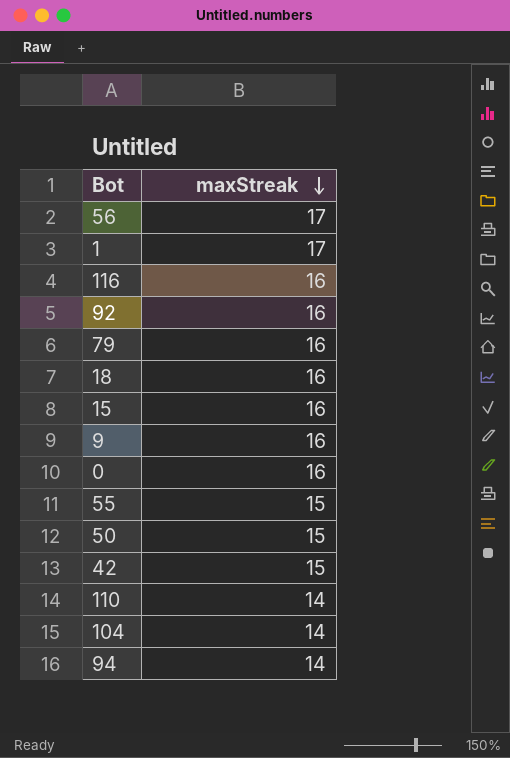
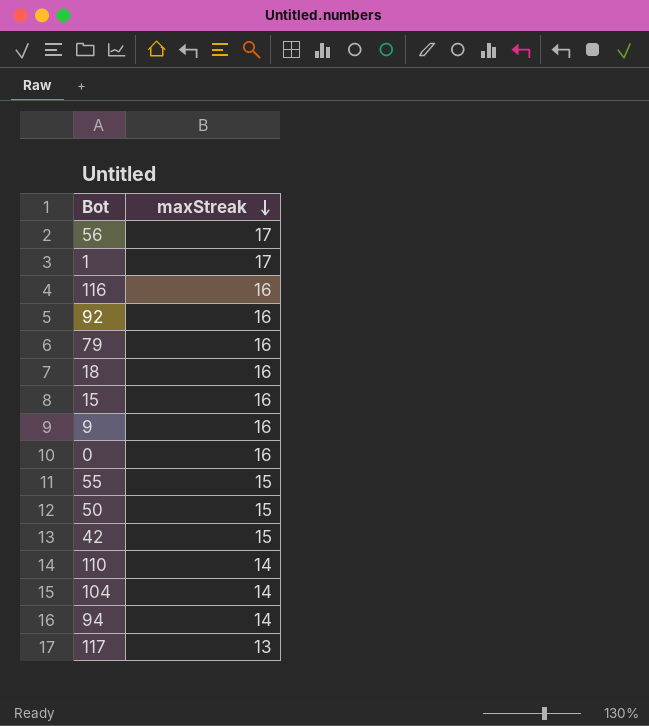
row 117: none -> 13

